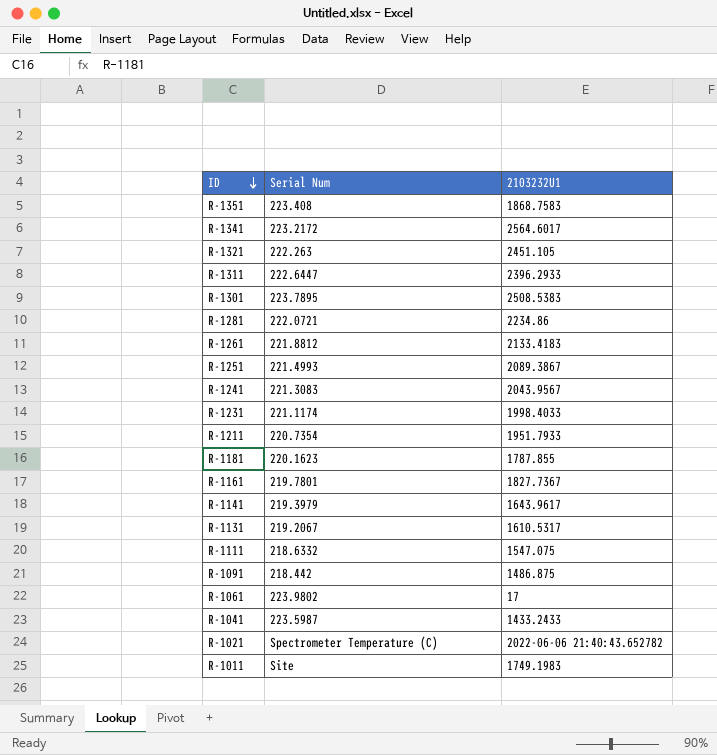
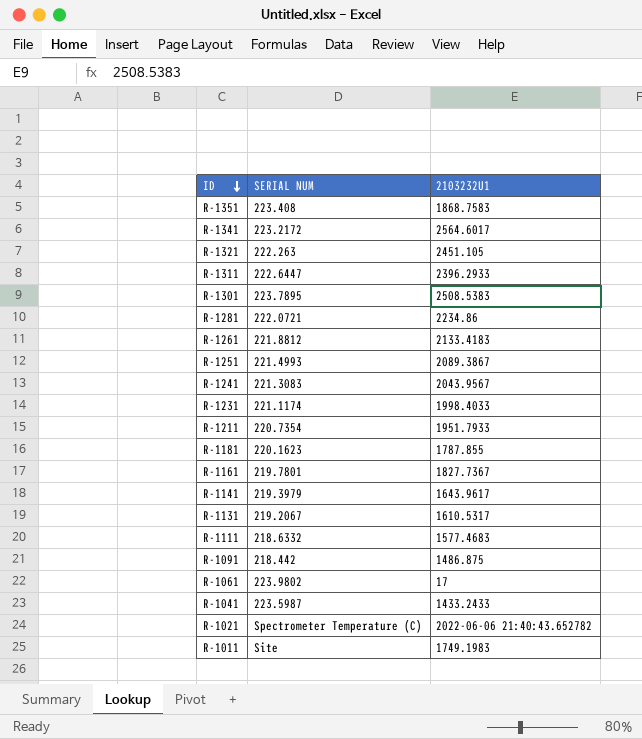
column name: Serial Num -> SERIAL NUM
R-1111 | 2103232U1: 1547.075 -> 1577.4683

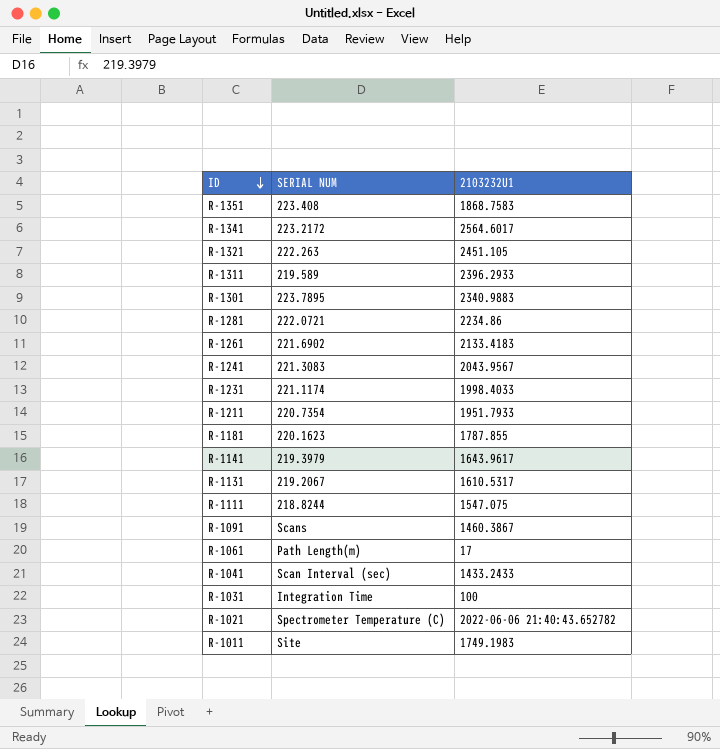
row R-1251: 221.4993 | 2089.3867 -> none
row R-1161: 219.7801 | 1827.7367 -> none
R-1311 | SERIAL NUM: 222.6447 -> 219.589
R-1301 | 2103232U1: 2508.5383 -> 2340.9883
R-1261 | SERIAL NUM: 221.8812 -> 221.6902
R-1111 | SERIAL NUM: 218.6332 -> 218.8244
R-1111 | 2103232U1: 1577.4683 -> 1547.075
R-1091 | SERIAL NUM: 218.442 -> Scans
R-1091 | 2103232U1: 1486.875 -> 1460.3867
R-1061 | SERIAL NUM: 223.9802 -> Path Length(m)
R-1041 | SERIAL NUM: 223.5987 -> Scan Interval (sec)
row R-1031: none -> Integration Time | 100

